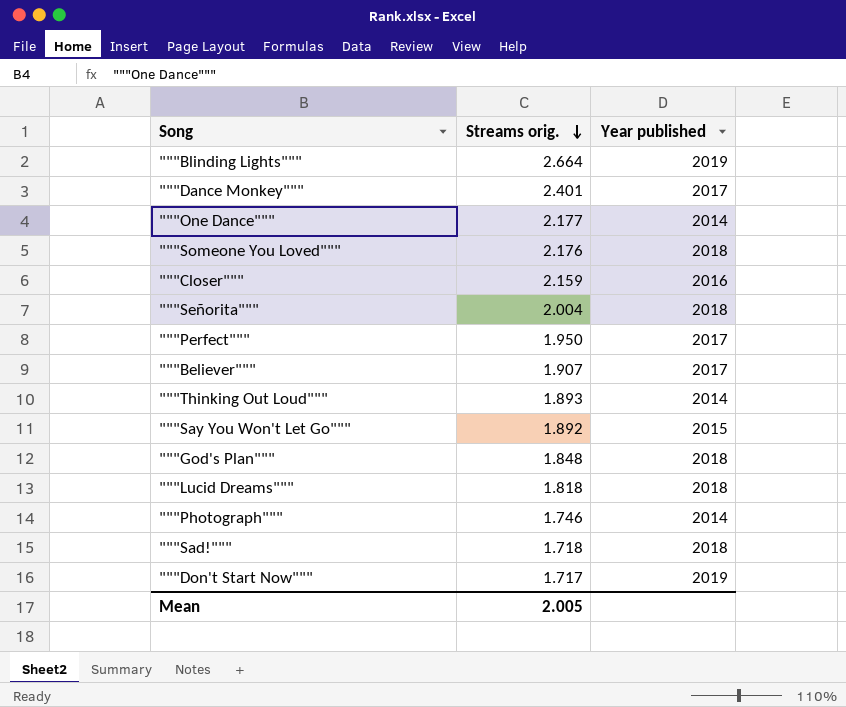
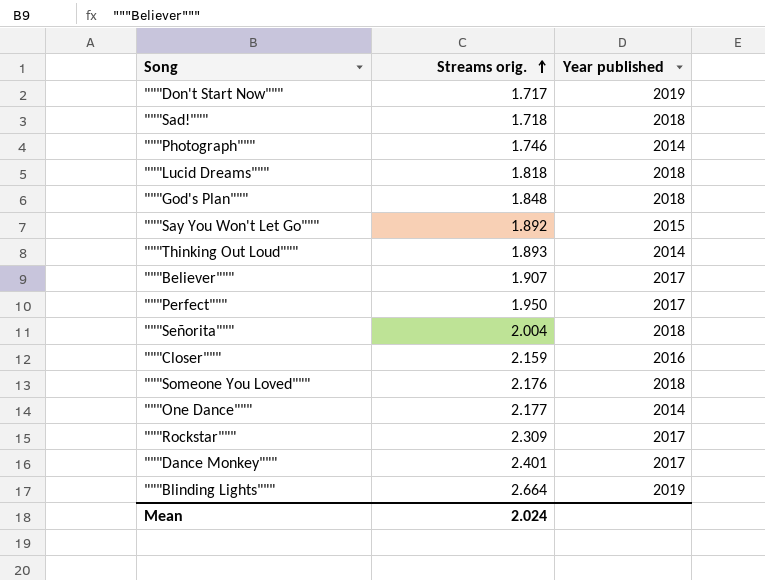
row order: Streams orig. descending -> Streams orig. ascending
row """Rockstar""": none -> 2.309 | 2017
Mean | Streams orig.: 2.005 -> 2.024

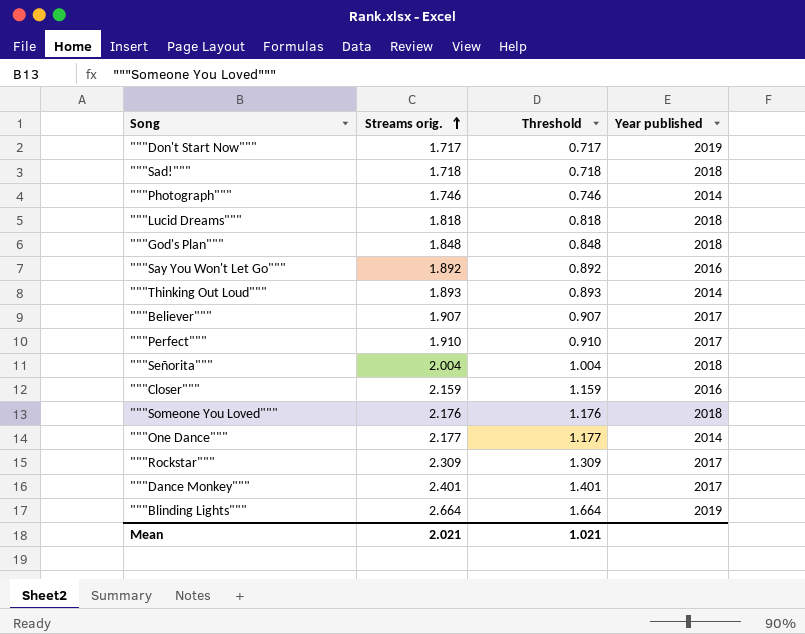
column Threshold | formula: none -> [Streams orig.] - 1
"""Say You Won't Let Go""" | Year published: 2015 -> 2016
"""Perfect""" | Streams orig.: 1.950 -> 1.910
Mean | Streams orig.: 2.024 -> 2.021

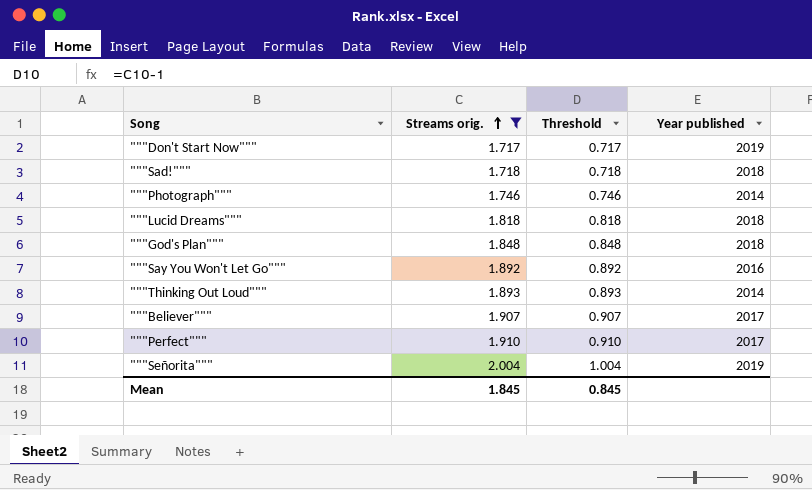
filter: none -> Streams orig. <= 2.004
"""Señorita""" | Year published: 2018 -> 2019
Mean | Streams orig.: 2.021 -> 1.845
Mean | Threshold: 1.021 -> 0.845

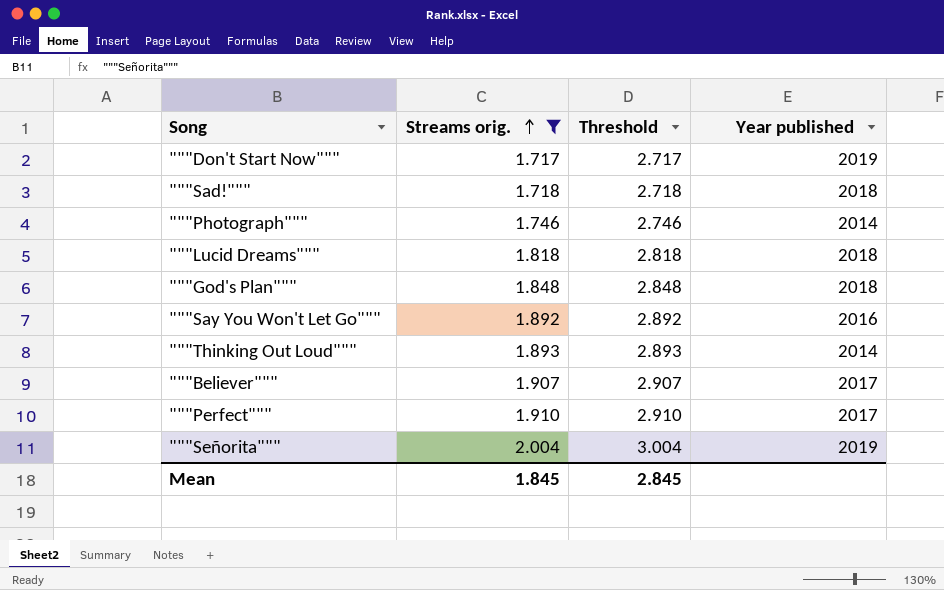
column Threshold | formula: [Streams orig.] - 1 -> [Streams orig.] + 1
Mean | Threshold: 0.845 -> 2.845

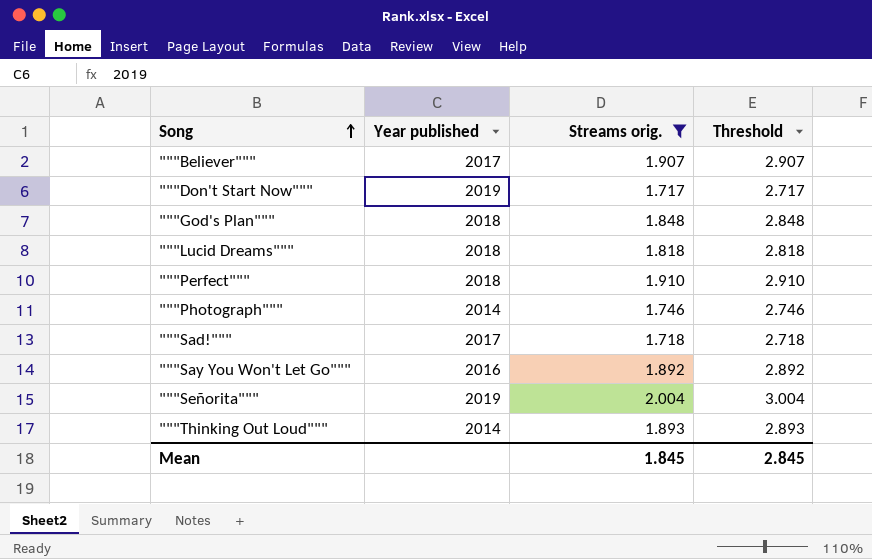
row order: Streams orig. ascending -> Song ascending
column Year published | position: 4 -> 2
"""Perfect""" | Year published: 2017 -> 2018
"""Sad!""" | Year published: 2018 -> 2017

